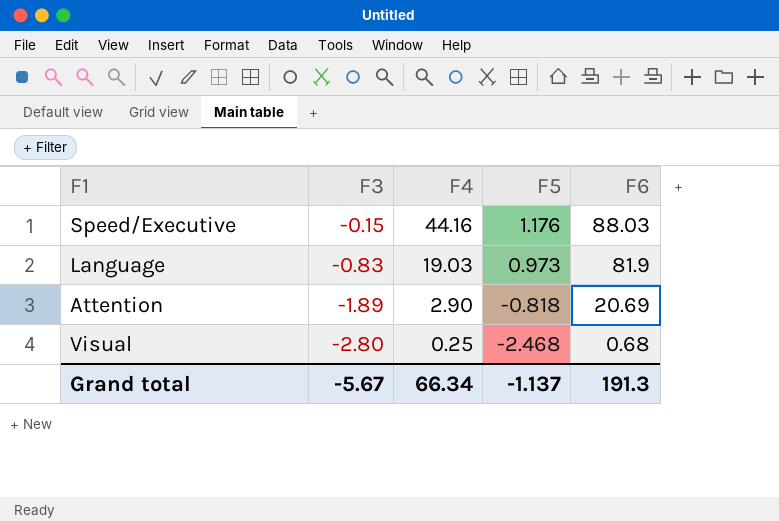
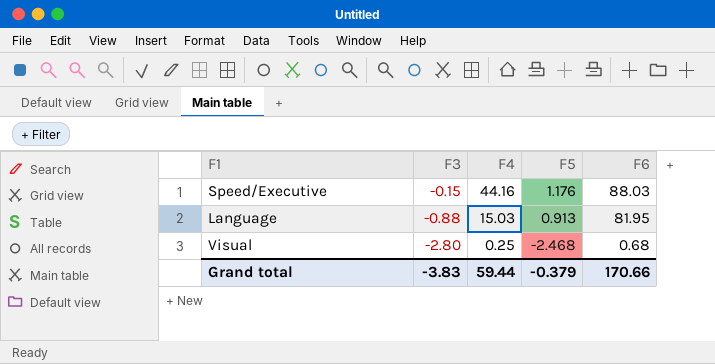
row Attention: -1.89 | 2.90 | -0.818 | 20.69 -> none
Language | F3: -0.83 -> -0.88
Language | F4: 19.03 -> 15.03
Language | F5: 0.973 -> 0.913
Language | F6: 81.9 -> 81.95
Grand total | F3: -5.67 -> -3.83
Grand total | F4: 66.34 -> 59.44
Grand total | F5: -1.137 -> -0.379
Grand total | F6: 191.3 -> 170.66

